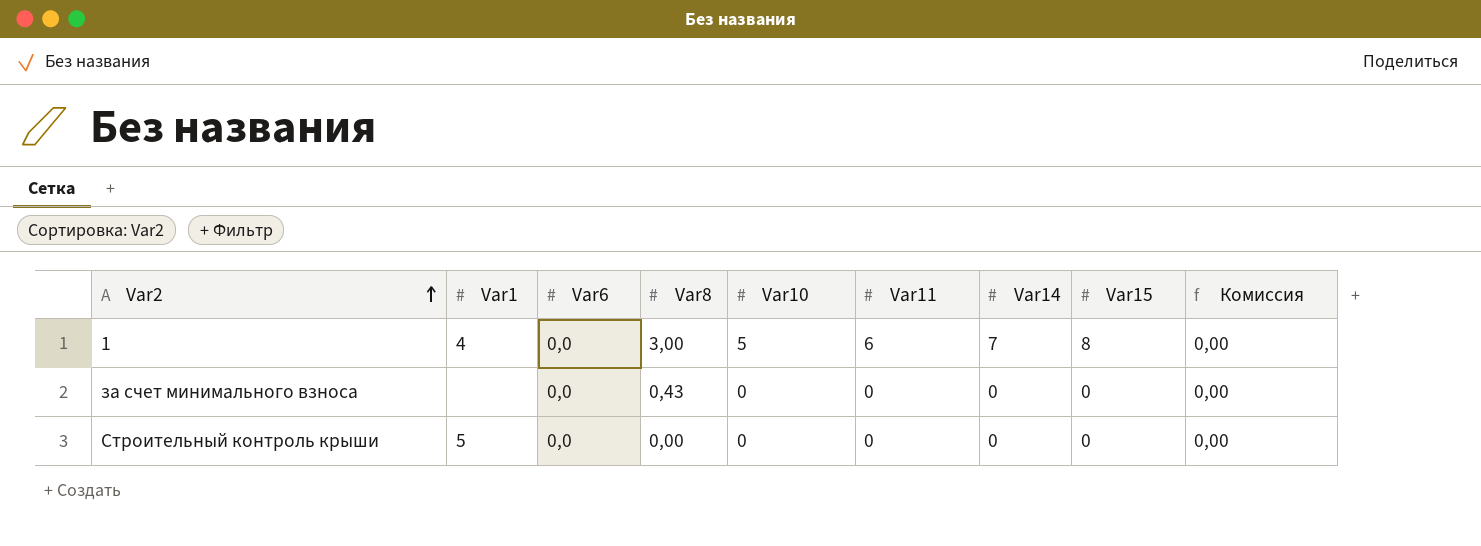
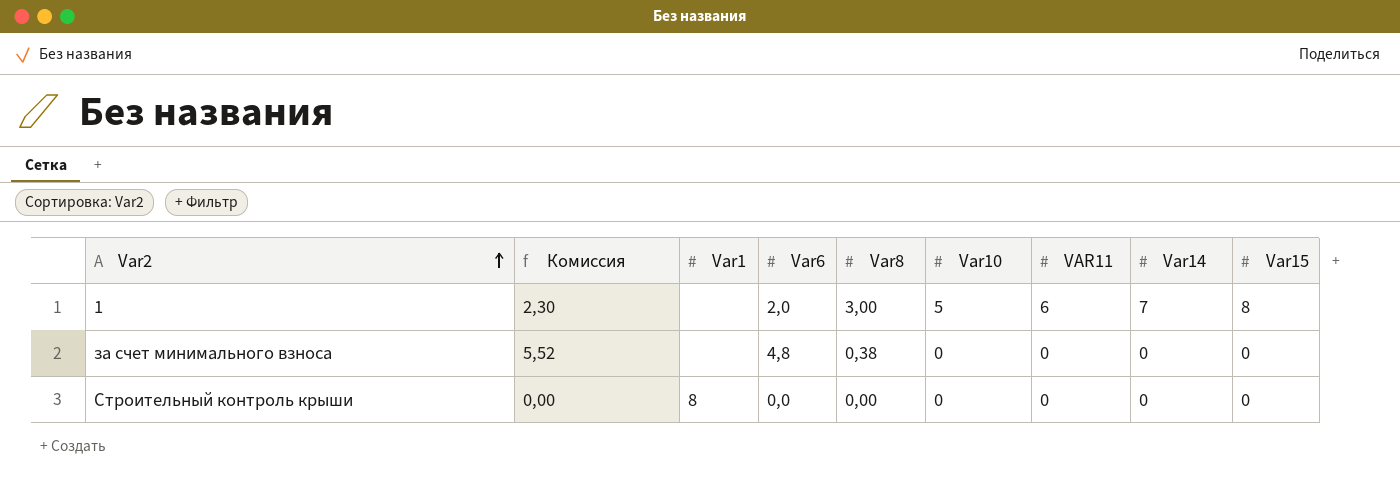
column Комиссия | position: 9 -> 2
column name: Var11 -> VAR11
1 | Комиссия: 0,00 -> 2,30
1 | Var1: 4 -> none
1 | Var6: 0,0 -> 2,0
за счет минимального взноса | Комиссия: 0,00 -> 5,52
за счет минимального взноса | Var6: 0,0 -> 4,8
за счет минимального взноса | Var8: 0,43 -> 0,38
Строительный контроль крыши | Var1: 5 -> 8

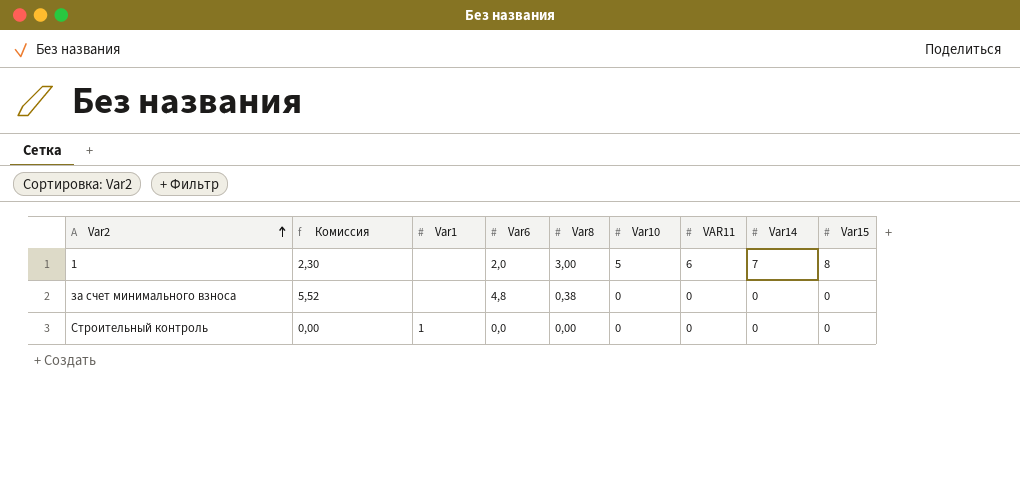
row Строительный контроль крыши: 0,00 | 8 | 0,0 | 0,00 | 0 | 0 | 0 | 0 -> none
row Строительный контроль: none -> 0,00 | 1 | 0,0 | 0,00 | 0 | 0 | 0 | 0

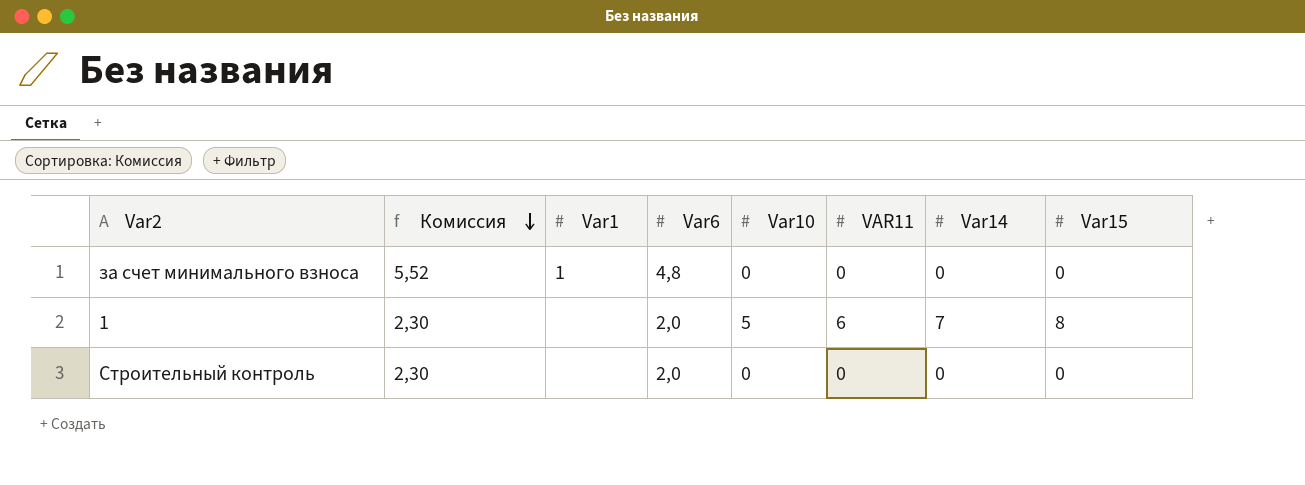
row order: Var2 ascending -> Комиссия descending
column Var8 | position: 5 -> none
за счет минимального взноса | Var1: none -> 1
Строительный контроль | Комиссия: 0,00 -> 2,30
Строительный контроль | Var1: 1 -> none
Строительный контроль | Var6: 0,0 -> 2,0

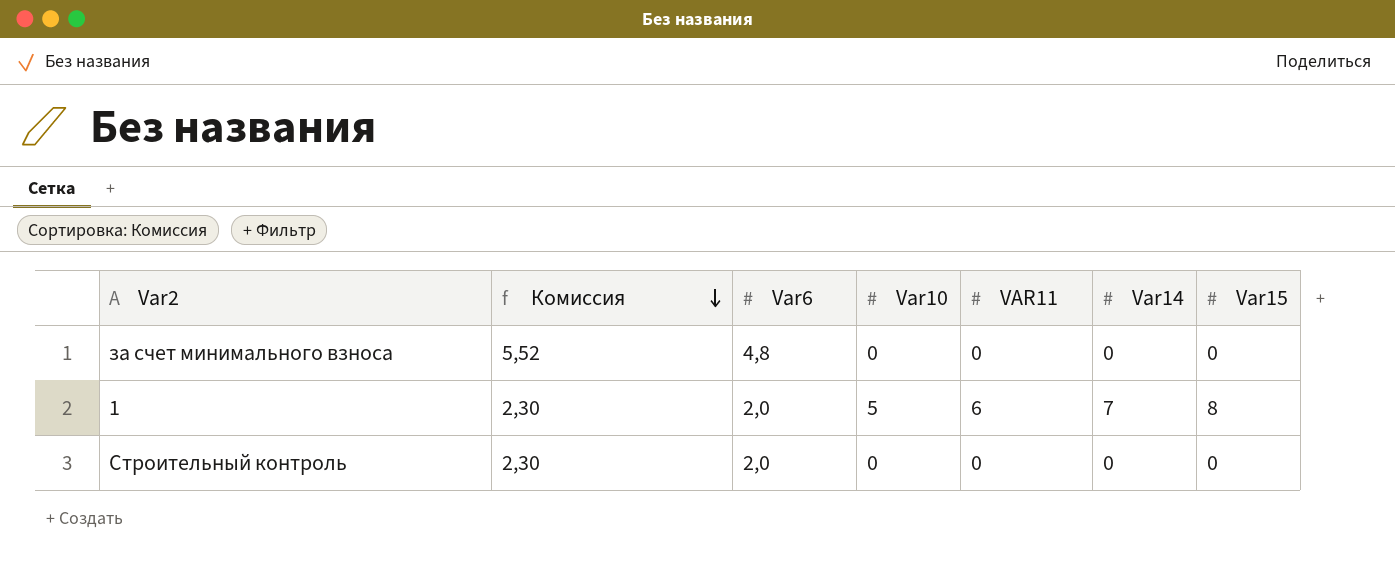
column Var1 | position: 3 -> none

